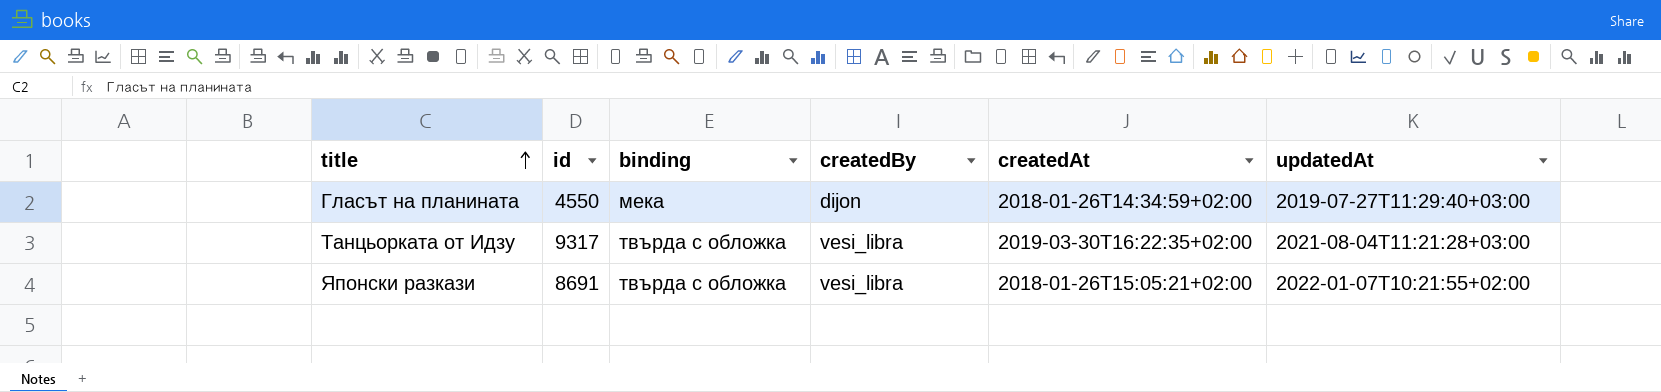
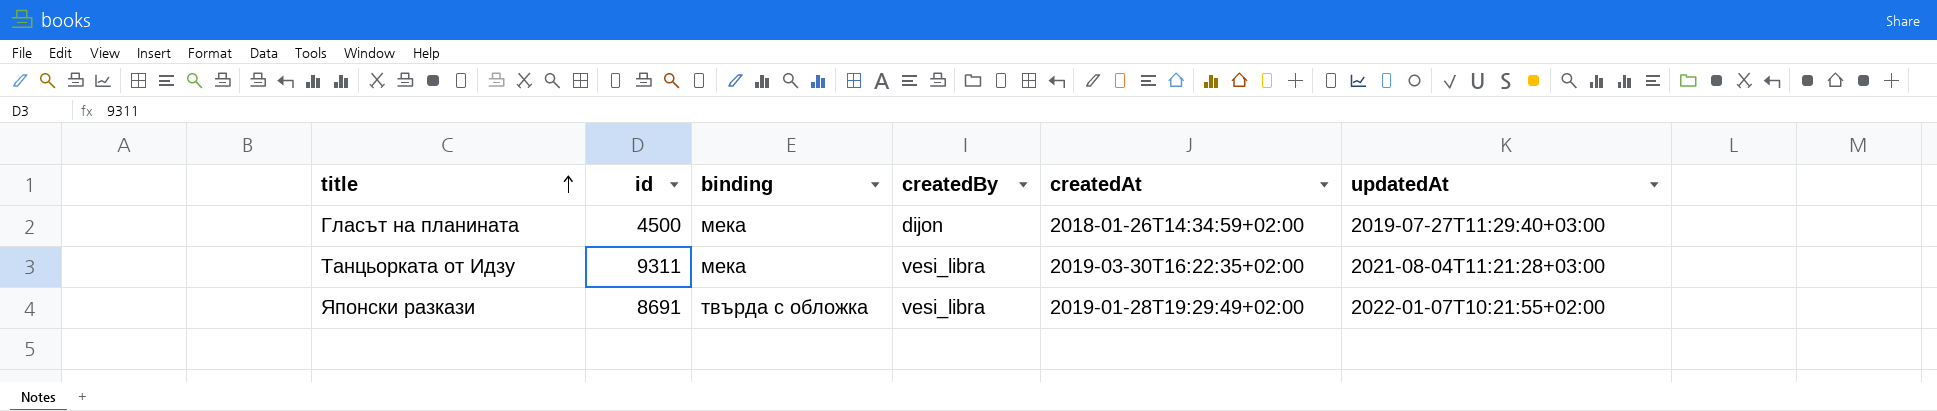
Гласът на планината | id: 4550 -> 4500
Танцьорката от Идзу | id: 9317 -> 9311
Танцьорката от Идзу | binding: твърда с обложка -> мека
Японски разкази | createdAt: 2018-01-26T15:05:21+02:00 -> 2019-01-28T19:29:49+02:00

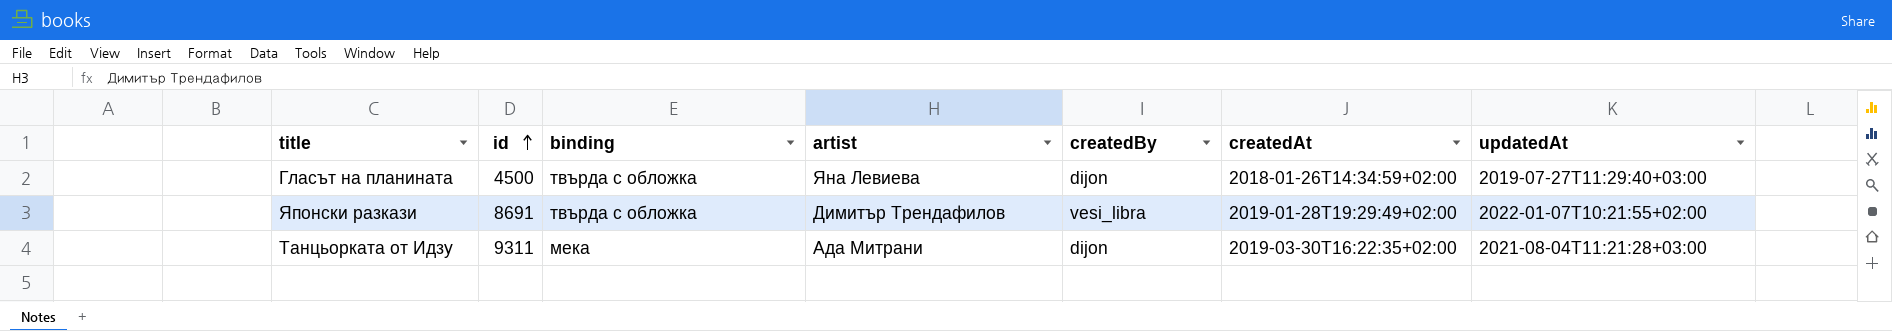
row order: title ascending -> id ascending
column artist | position: none -> 4
Гласът на планината | binding: мека -> твърда с обложка
Танцьорката от Идзу | createdBy: vesi_libra -> dijon

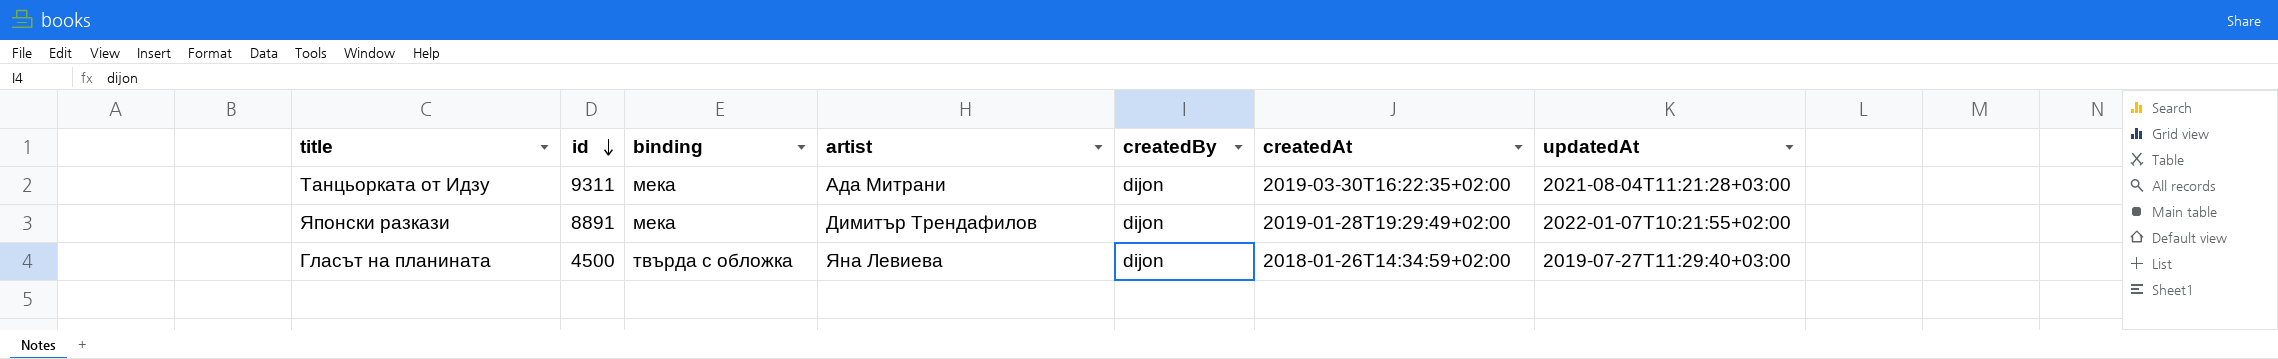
row order: id ascending -> id descending
Японски разкази | id: 8691 -> 8891
Японски разкази | binding: твърда с обложка -> мека
Японски разкази | createdBy: vesi_libra -> dijon

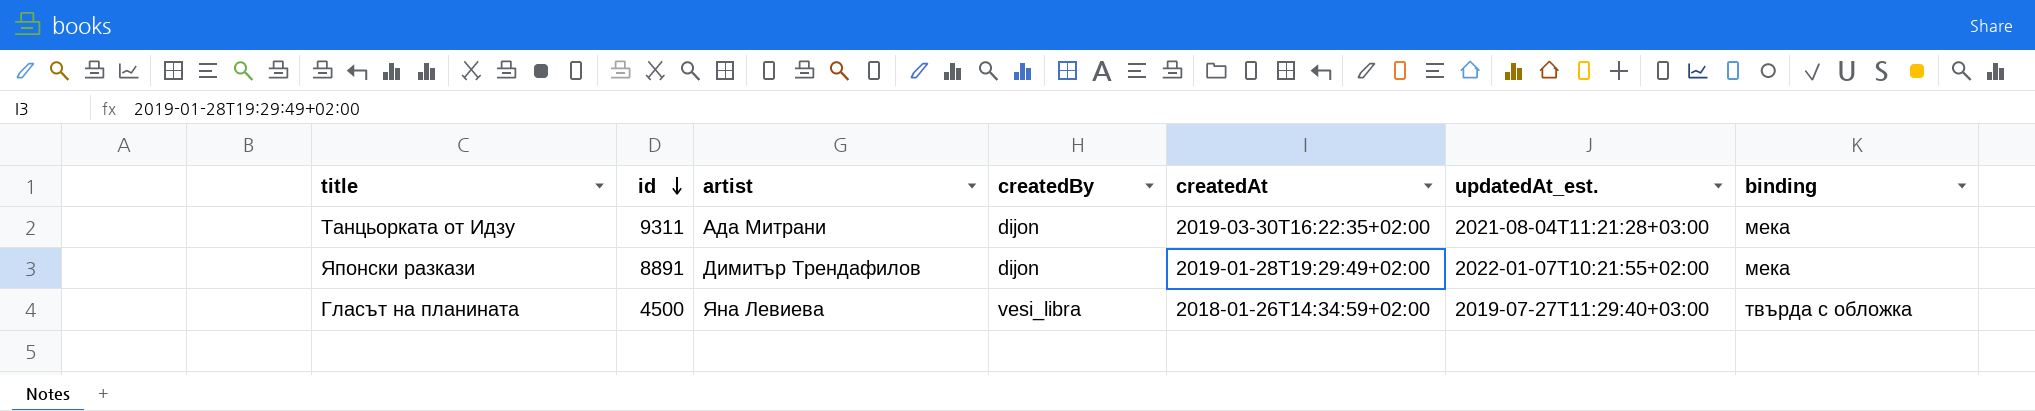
column name: updatedAt -> updatedAt_est.
column binding | position: 3 -> 7
Гласът на планината | createdBy: dijon -> vesi_libra

